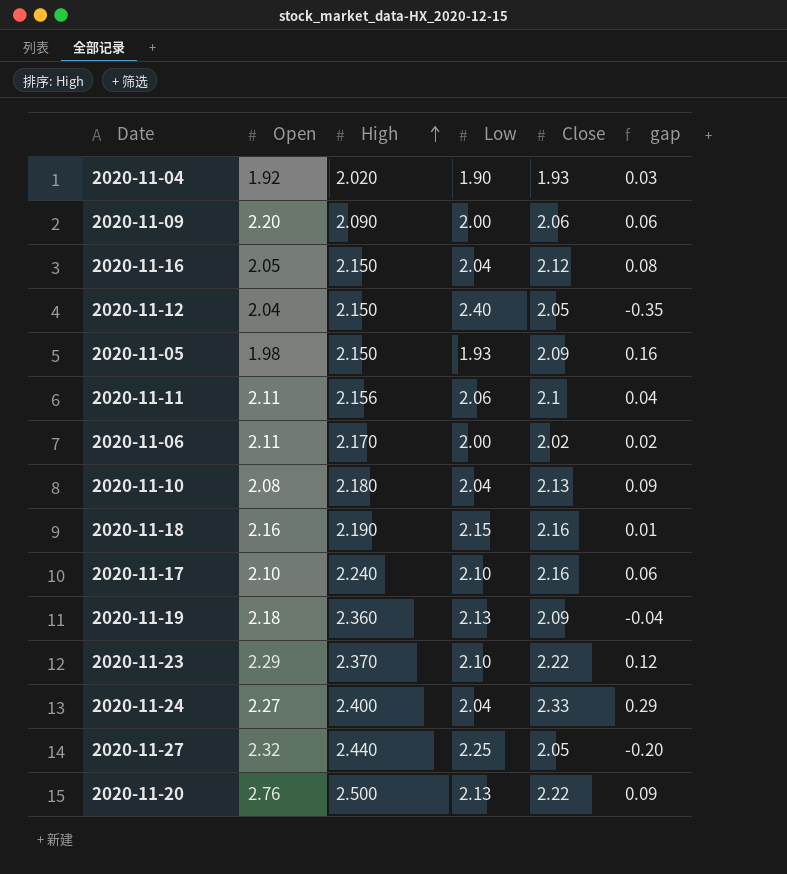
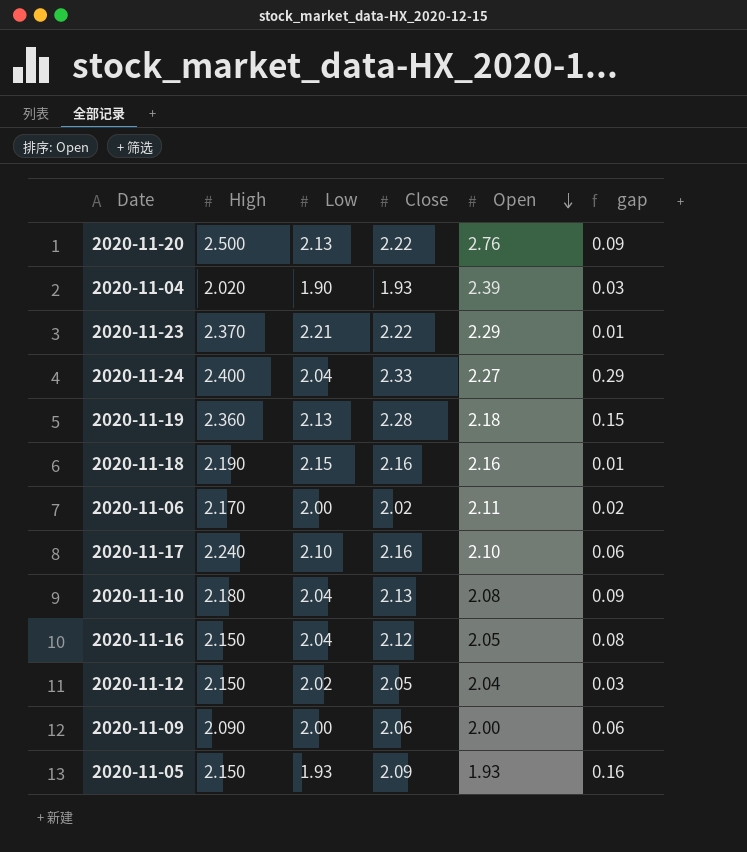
row order: High ascending -> Open descending
column Open | position: 2 -> 5
row 2020-11-11: 2.11 | 2.156 | 2.06 | 2.1 | 0.04 -> none
row 2020-11-27: 2.32 | 2.440 | 2.25 | 2.05 | -0.20 -> none
2020-11-04 | Open: 1.92 -> 2.39
2020-11-23 | Low: 2.10 -> 2.21
2020-11-23 | gap: 0.12 -> 0.01
2020-11-19 | Close: 2.09 -> 2.28
2020-11-19 | gap: -0.04 -> 0.15
2020-11-12 | Low: 2.40 -> 2.02
2020-11-12 | gap: -0.35 -> 0.03
2020-11-09 | Open: 2.20 -> 2.00
2020-11-05 | Open: 1.98 -> 1.93

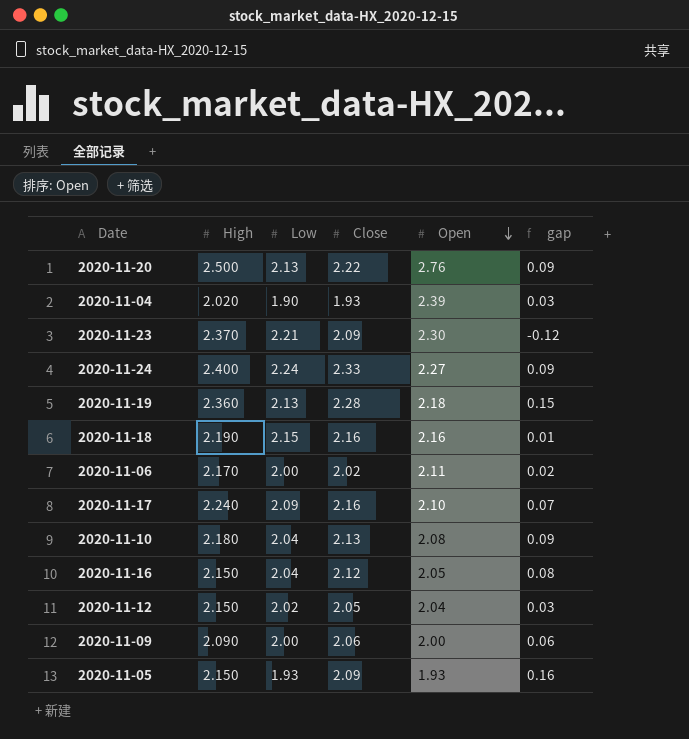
2020-11-23 | Close: 2.22 -> 2.09
2020-11-23 | Open: 2.29 -> 2.30
2020-11-23 | gap: 0.01 -> -0.12
2020-11-24 | Low: 2.04 -> 2.24
2020-11-24 | gap: 0.29 -> 0.09
2020-11-17 | Low: 2.10 -> 2.09
2020-11-17 | gap: 0.06 -> 0.07

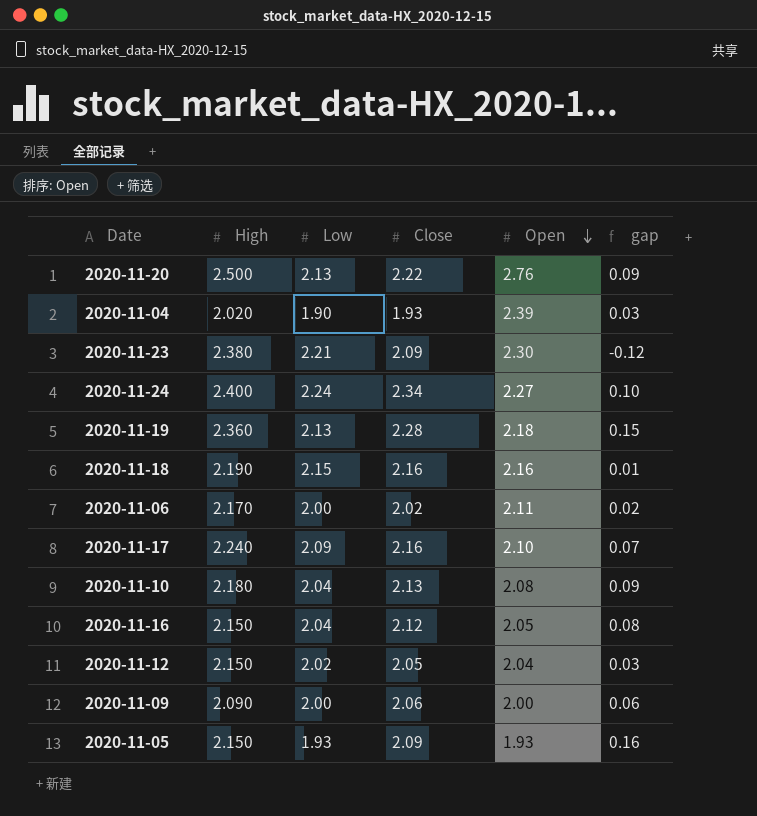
2020-11-23 | High: 2.370 -> 2.380
2020-11-24 | Close: 2.33 -> 2.34
2020-11-24 | gap: 0.09 -> 0.10

